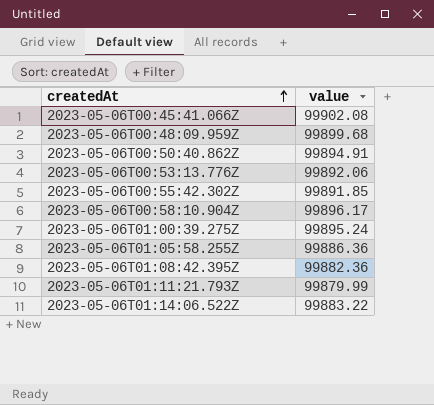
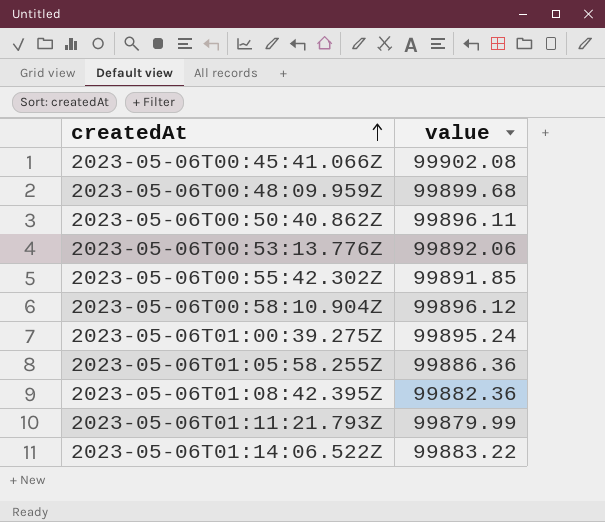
2023-05-06T00:50:40.862Z | value: 99894.91 -> 99896.11
2023-05-06T00:58:10.904Z | value: 99896.17 -> 99896.12

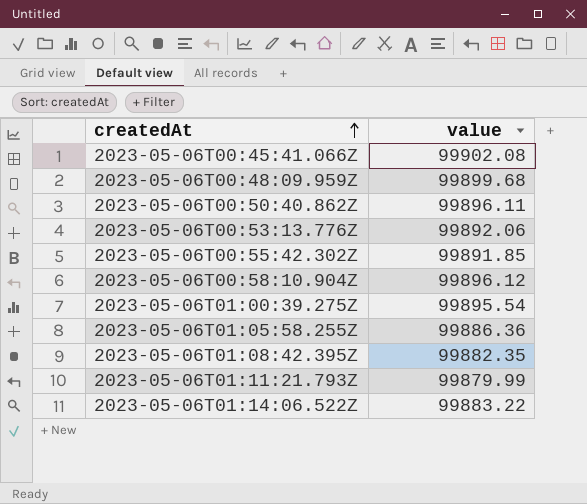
2023-05-06T01:00:39.275Z | value: 99895.24 -> 99895.54
2023-05-06T01:08:42.395Z | value: 99882.36 -> 99882.35

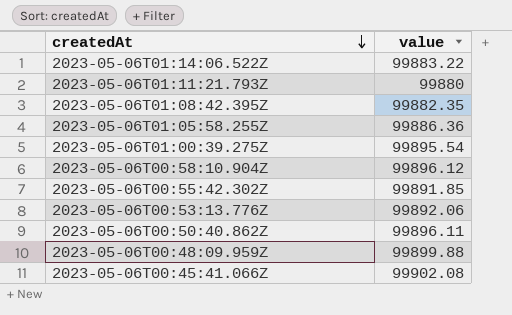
row order: createdAt ascending -> createdAt descending
2023-05-06T01:11:21.793Z | value: 99879.99 -> 99880
2023-05-06T00:48:09.959Z | value: 99899.68 -> 99899.88

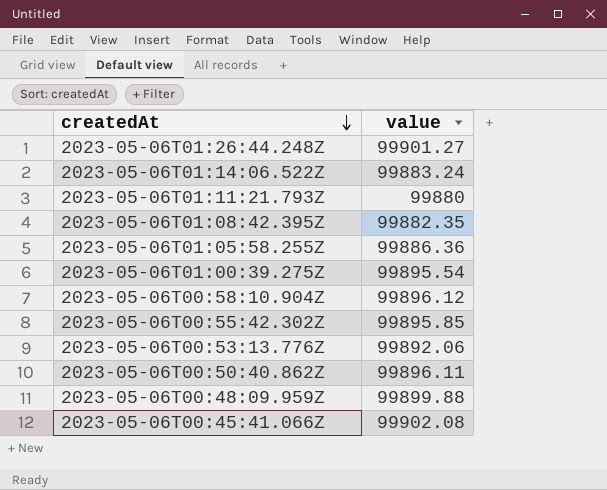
row 2023-05-06T01:26:44.248Z: none -> 99901.27
2023-05-06T01:14:06.522Z | value: 99883.22 -> 99883.24
2023-05-06T00:55:42.302Z | value: 99891.85 -> 99895.85

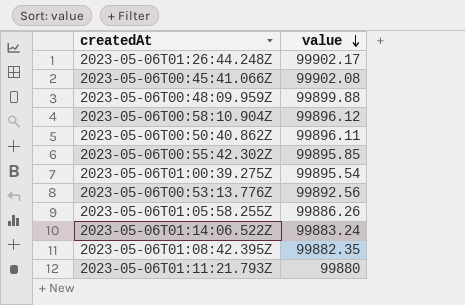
row order: createdAt descending -> value descending
2023-05-06T01:26:44.248Z | value: 99901.27 -> 99902.17
2023-05-06T00:53:13.776Z | value: 99892.06 -> 99892.56
2023-05-06T01:05:58.255Z | value: 99886.36 -> 99886.26

